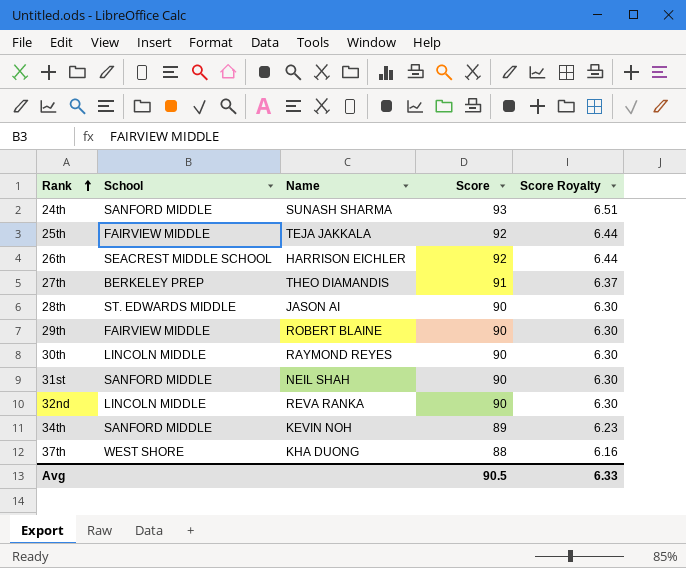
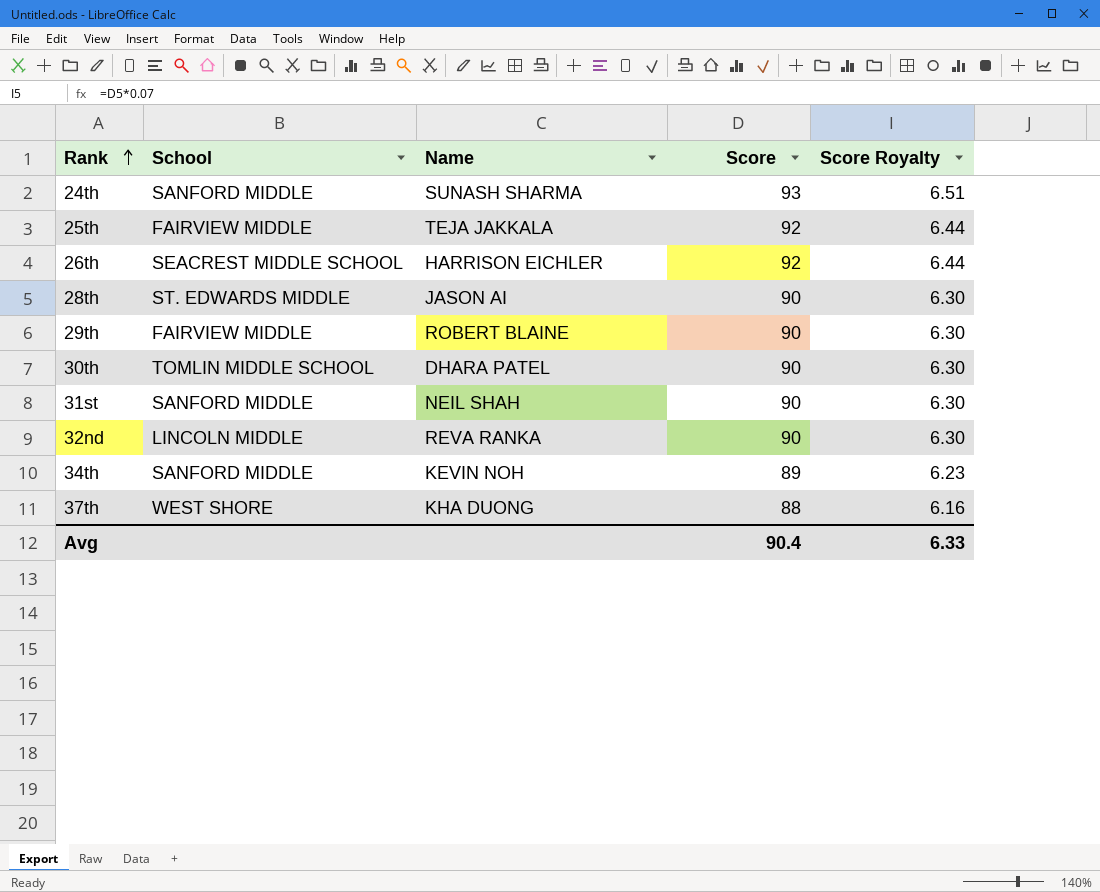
row 27th: BERKELEY PREP | THEO DIAMANDIS | 91 | 6.37 -> none
30th | School: LINCOLN MIDDLE -> TOMLIN MIDDLE SCHOOL
30th | Name: RAYMOND REYES -> DHARA PATEL
Avg | Score: 90.5 -> 90.4

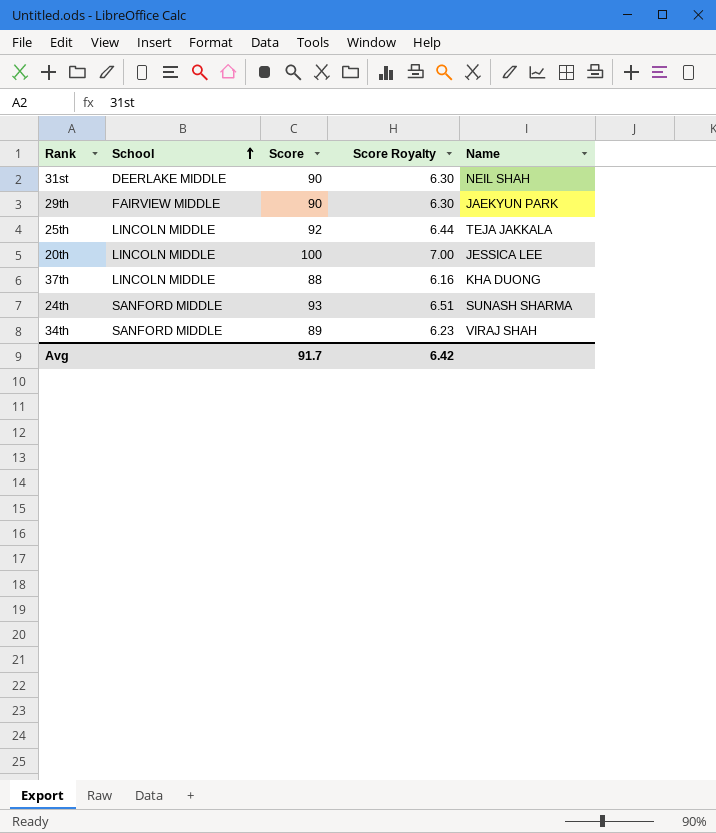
row order: Rank ascending -> School ascending
column Name | position: 3 -> 5
row 26th: SEACREST MIDDLE SCHOOL | HARRISON EICHLER | 92 | 6.44 -> none
row 28th: ST. EDWARDS MIDDLE | JASON AI | 90 | 6.30 -> none
row 30th: TOMLIN MIDDLE SCHOOL | DHARA PATEL | 90 | 6.30 -> none
row 32nd: LINCOLN MIDDLE | REVA RANKA | 90 | 6.30 -> none
31st | School: SANFORD MIDDLE -> DEERLAKE MIDDLE
29th | Name: ROBERT BLAINE -> JAEKYUN PARK
25th | School: FAIRVIEW MIDDLE -> LINCOLN MIDDLE
row 20th: none -> LINCOLN MIDDLE | 100 | 7.00 | JESSICA LEE
37th | School: WEST SHORE -> LINCOLN MIDDLE
34th | Name: KEVIN NOH -> VIRAJ SHAH
Avg | Score: 90.4 -> 91.7
Avg | Score Royalty: 6.33 -> 6.42

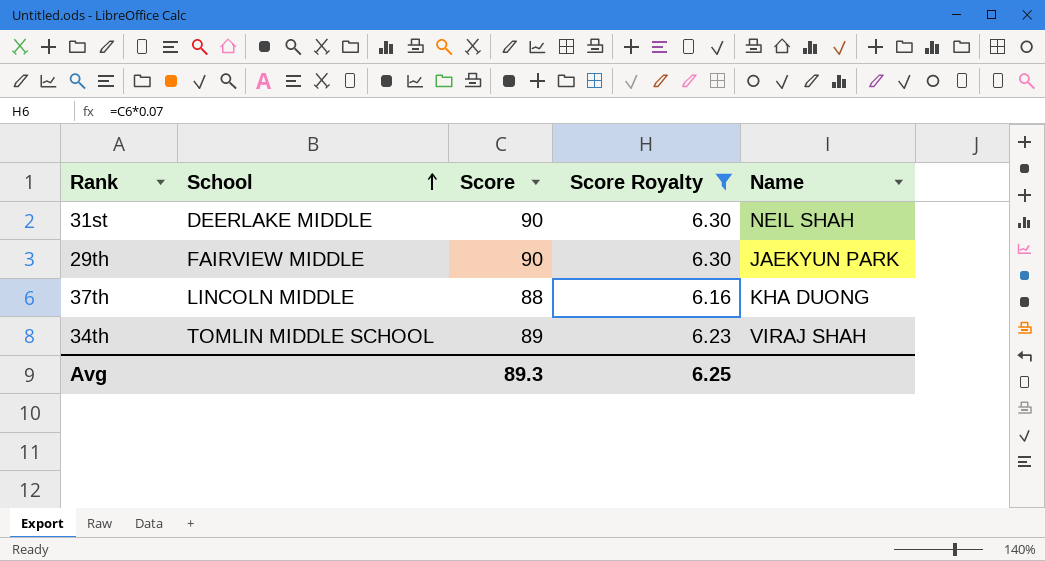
filter: none -> Score Royalty <= 6.30
34th | School: SANFORD MIDDLE -> TOMLIN MIDDLE SCHOOL
Avg | Score: 91.7 -> 89.3
Avg | Score Royalty: 6.42 -> 6.25

